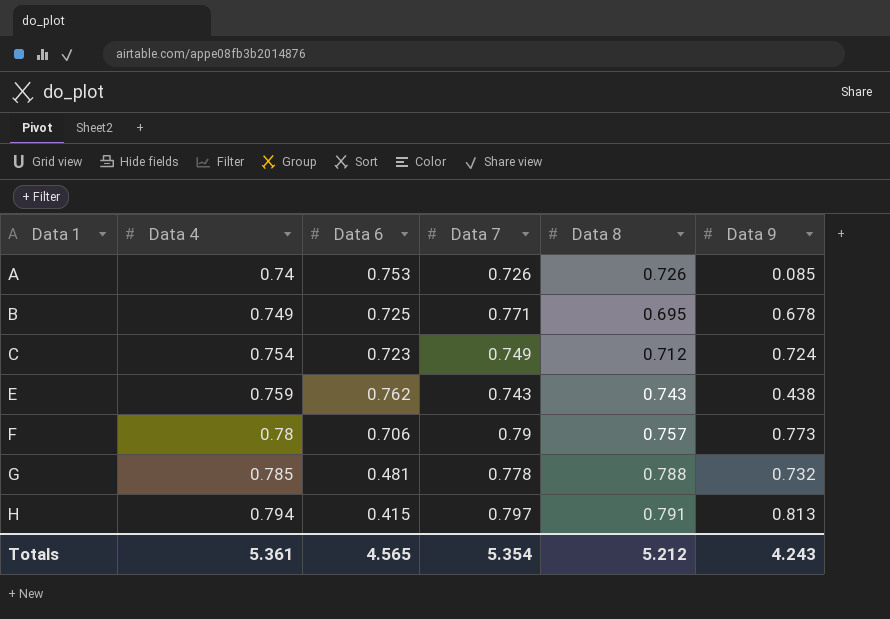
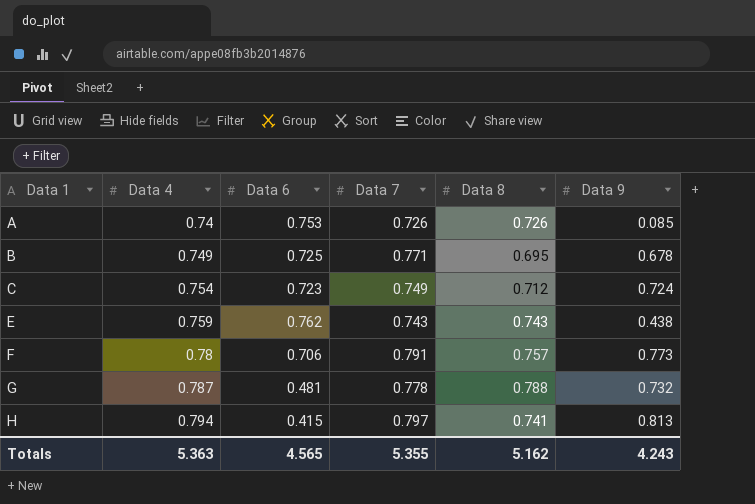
F | Data 7: 0.79 -> 0.791
G | Data 4: 0.785 -> 0.787
H | Data 8: 0.791 -> 0.741
Totals | Data 4: 5.361 -> 5.363
Totals | Data 7: 5.354 -> 5.355
Totals | Data 8: 5.212 -> 5.162

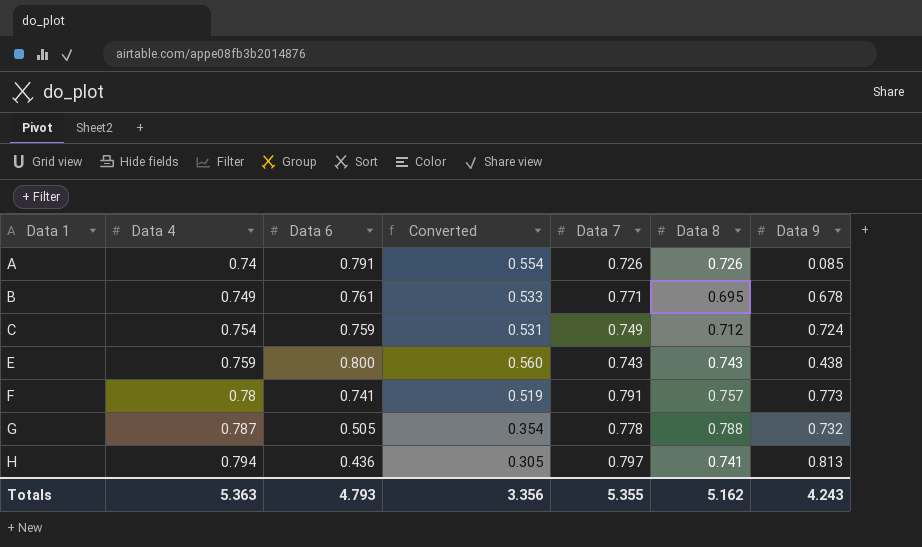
column Converted | formula: none -> [Data 6] * 0.7
A | Data 6: 0.753 -> 0.791
B | Data 6: 0.725 -> 0.761
C | Data 6: 0.723 -> 0.759
E | Data 6: 0.762 -> 0.800
F | Data 6: 0.706 -> 0.741
G | Data 6: 0.481 -> 0.505
H | Data 6: 0.415 -> 0.436
Totals | Data 6: 4.565 -> 4.793

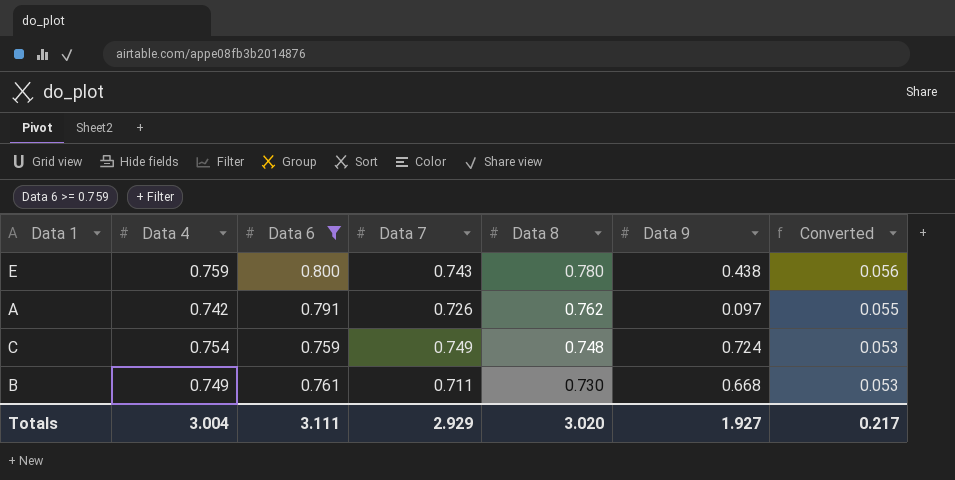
filter: none -> Data 6 >= 0.759
row order: Data 1 ascending -> Data 8 descending
column Converted | formula: [Data 6] * 0.7 -> [Data 6] * 0.07
column Converted | position: 4 -> 7
E | Data 8: 0.743 -> 0.780
A | Data 4: 0.74 -> 0.742
A | Data 8: 0.726 -> 0.762
A | Data 9: 0.085 -> 0.097
C | Data 8: 0.712 -> 0.748
B | Data 7: 0.771 -> 0.711
B | Data 8: 0.695 -> 0.730
B | Data 9: 0.678 -> 0.668
Totals | Data 4: 5.363 -> 3.004
Totals | Data 6: 4.793 -> 3.111
Totals | Data 7: 5.355 -> 2.929
Totals | Data 8: 5.162 -> 3.020
Totals | Data 9: 4.243 -> 1.927
Totals | Converted: 3.356 -> 0.217

